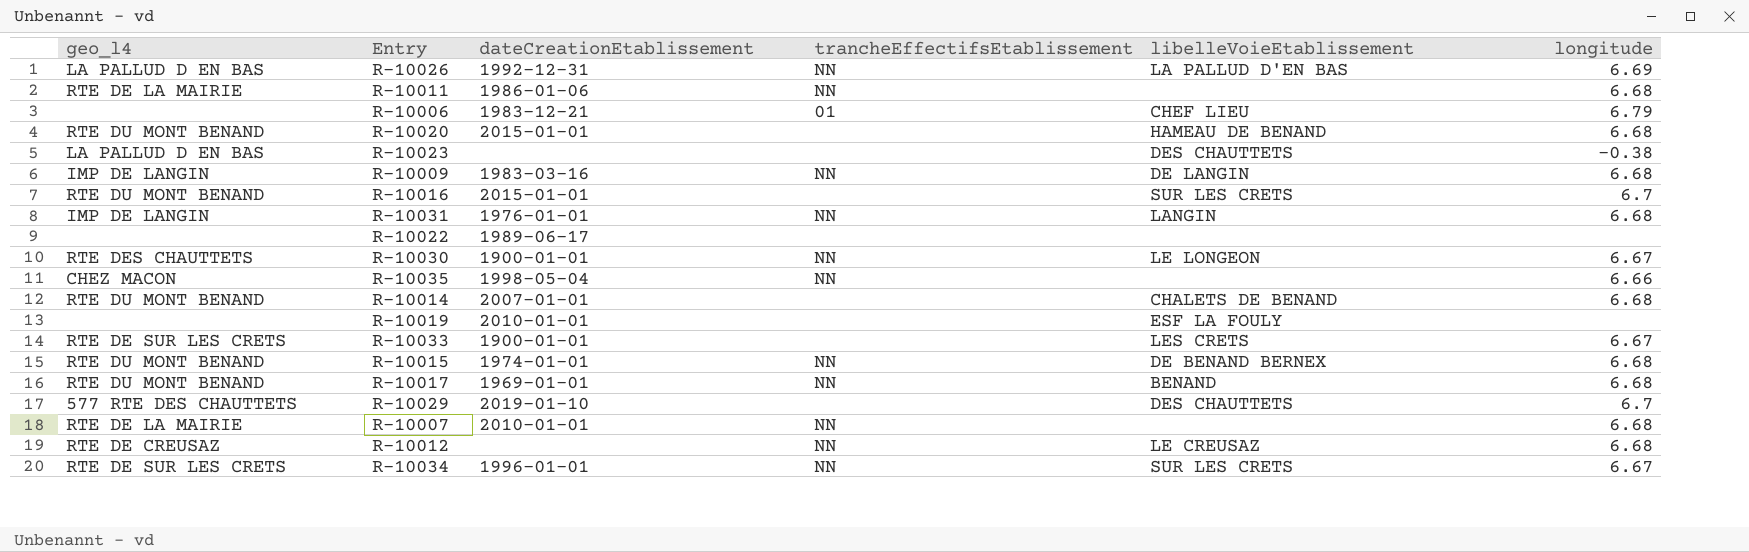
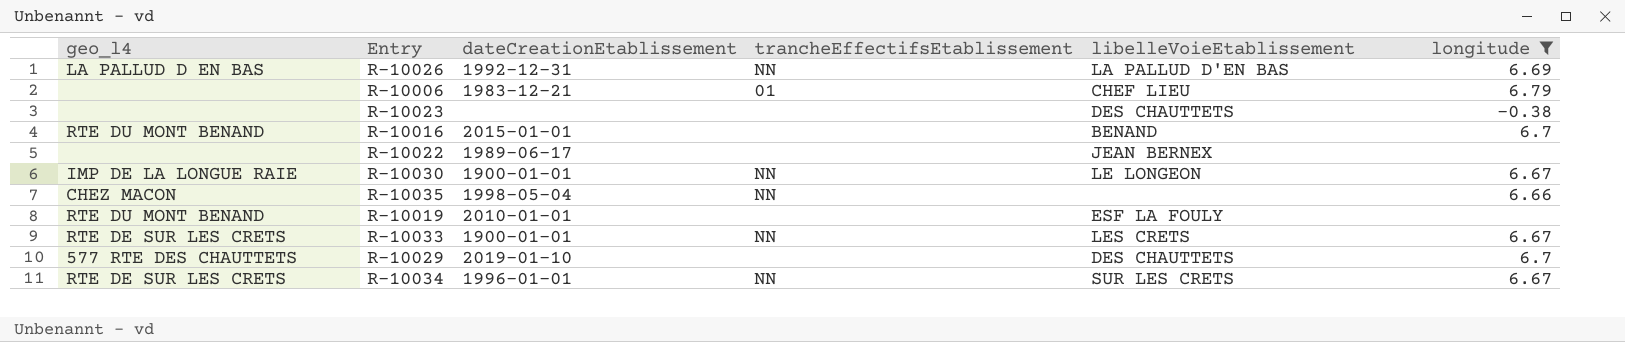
filter: none -> longitude != 6.68
R-10023 | geo_l4: LA PALLUD D EN BAS -> none
R-10016 | libelleVoieEtablissement: SUR LES CRETS -> BENAND
R-10022 | libelleVoieEtablissement: none -> JEAN BERNEX
R-10030 | geo_l4: RTE DES CHAUTTETS -> IMP DE LA LONGUE RAIE
R-10019 | geo_l4: none -> RTE DU MONT BENAND
R-10033 | trancheEffectifsEtablissement: none -> NN

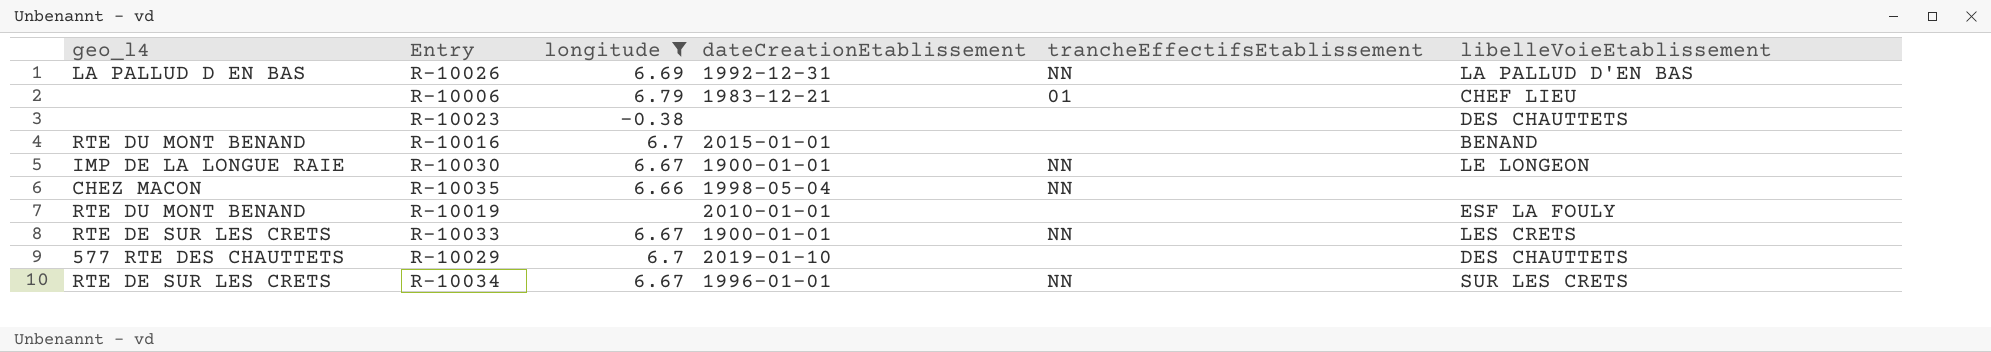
column longitude | position: 6 -> 3
row R-10022: none | 1989-06-17 | none | JEAN BERNEX | none -> none

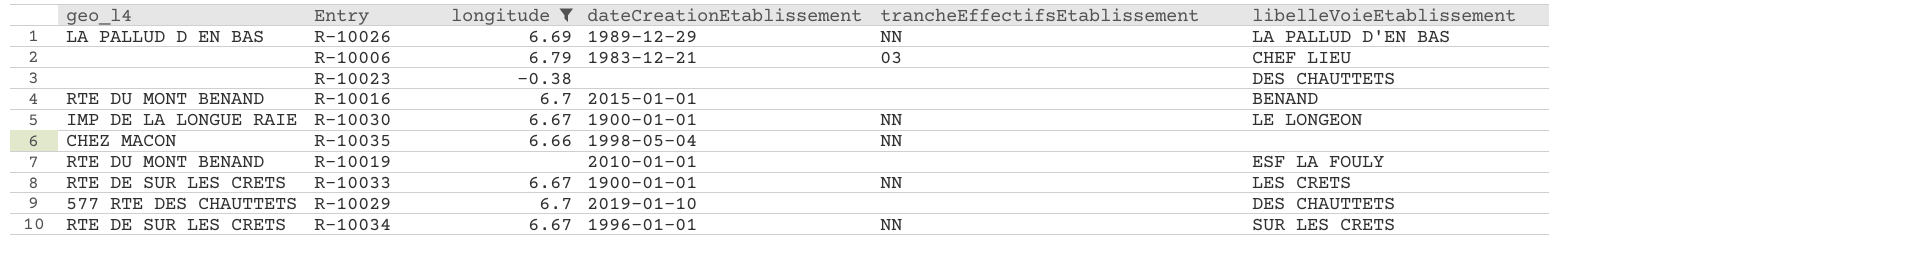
R-10026 | dateCreationEtablissement: 1992-12-31 -> 1989-12-29
R-10006 | trancheEffectifsEtablissement: 01 -> 03

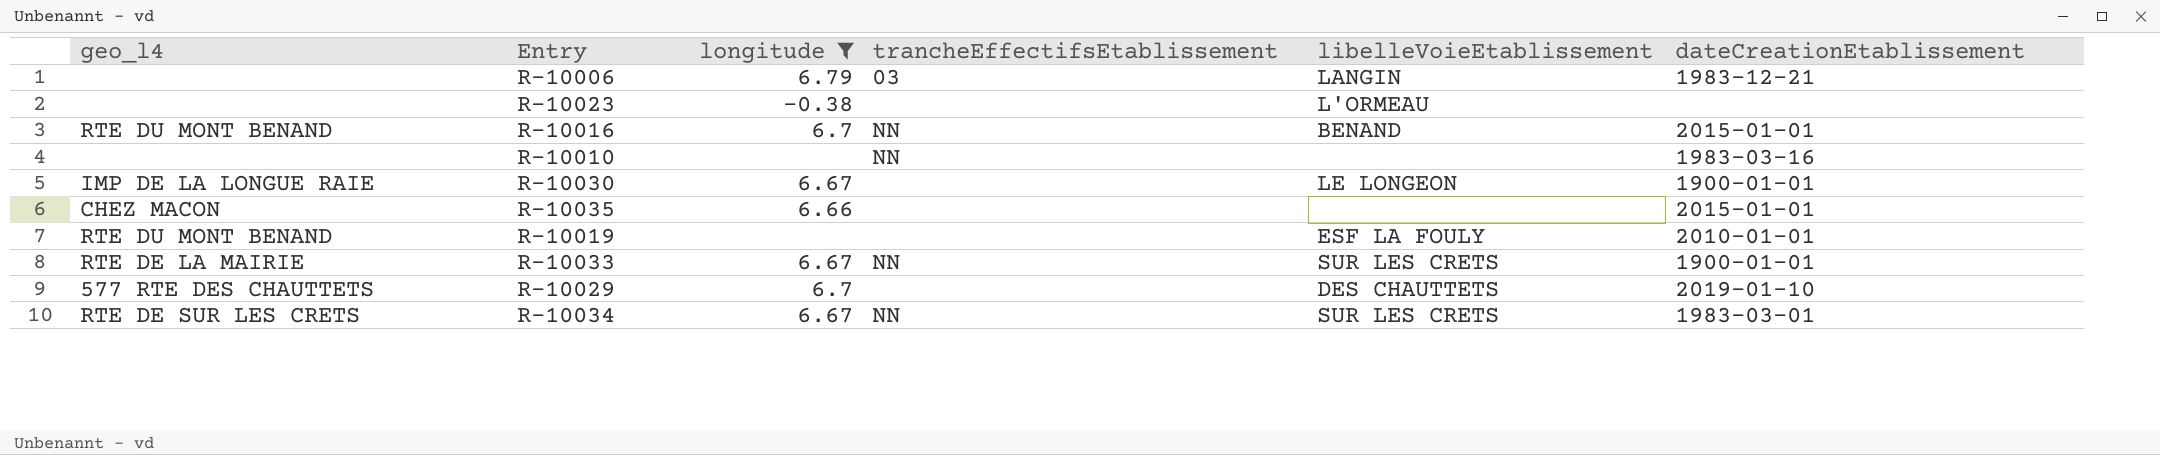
column dateCreationEtablissement | position: 4 -> 6
row R-10026: LA PALLUD D EN BAS | 6.69 | 1989-12-29 | NN | LA PALLUD D'EN BAS -> none
R-10006 | libelleVoieEtablissement: CHEF LIEU -> LANGIN
R-10023 | libelleVoieEtablissement: DES CHAUTTETS -> L'ORMEAU
R-10016 | trancheEffectifsEtablissement: none -> NN
row R-10010: none -> none | none | NN | none | 1983-03-16
R-10030 | trancheEffectifsEtablissement: NN -> none
R-10035 | trancheEffectifsEtablissement: NN -> none
R-10035 | dateCreationEtablissement: 1998-05-04 -> 2015-01-01
R-10033 | geo_l4: RTE DE SUR LES CRETS -> RTE DE LA MAIRIE
R-10033 | libelleVoieEtablissement: LES CRETS -> SUR LES CRETS
R-10034 | dateCreationEtablissement: 1996-01-01 -> 1983-03-01

